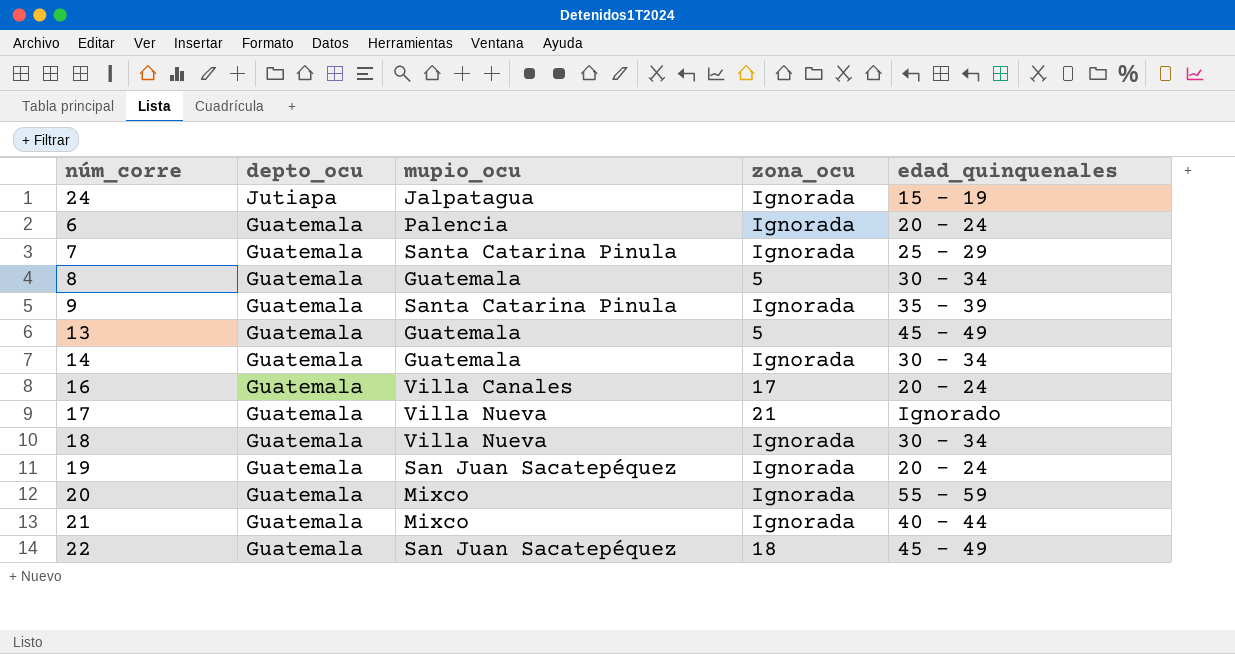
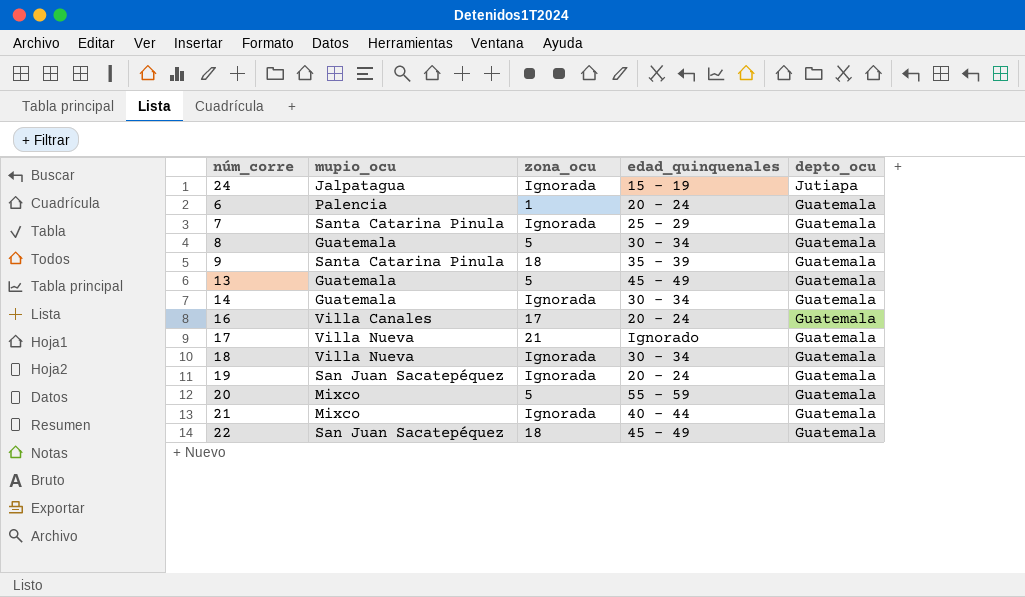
column depto_ocu | position: 2 -> 5
6 | zona_ocu: Ignorada -> 1
9 | zona_ocu: Ignorada -> 18
20 | zona_ocu: Ignorada -> 5

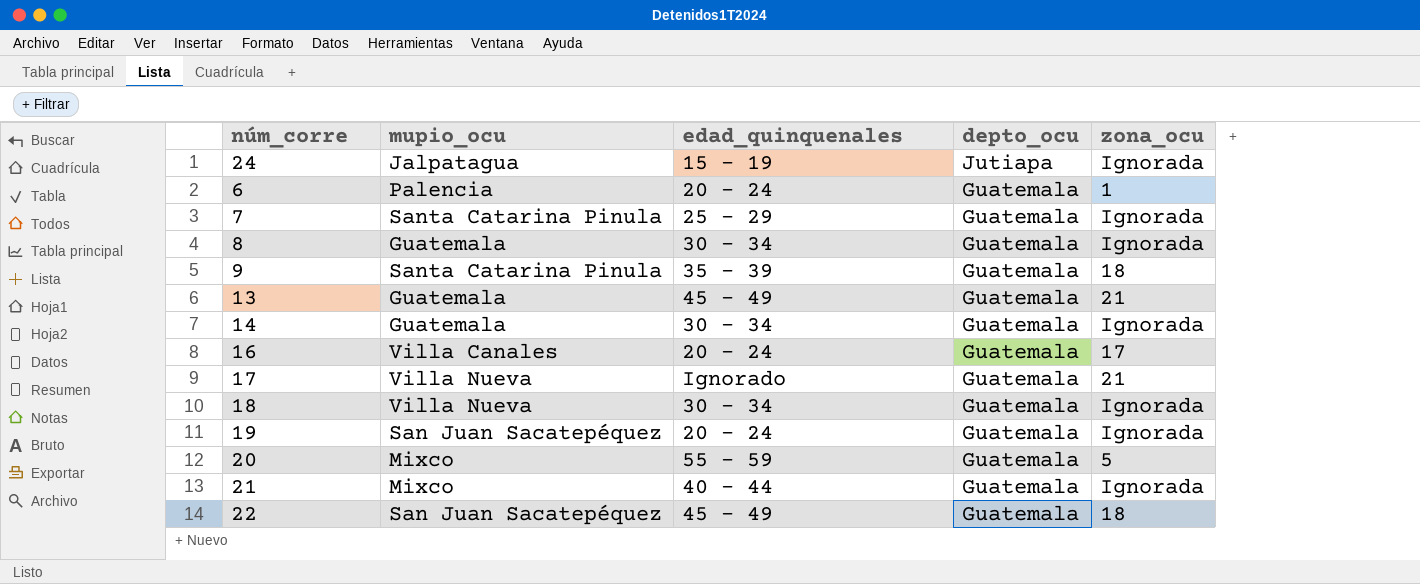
column zona_ocu | position: 3 -> 5
8 | zona_ocu: 5 -> Ignorada
13 | zona_ocu: 5 -> 21

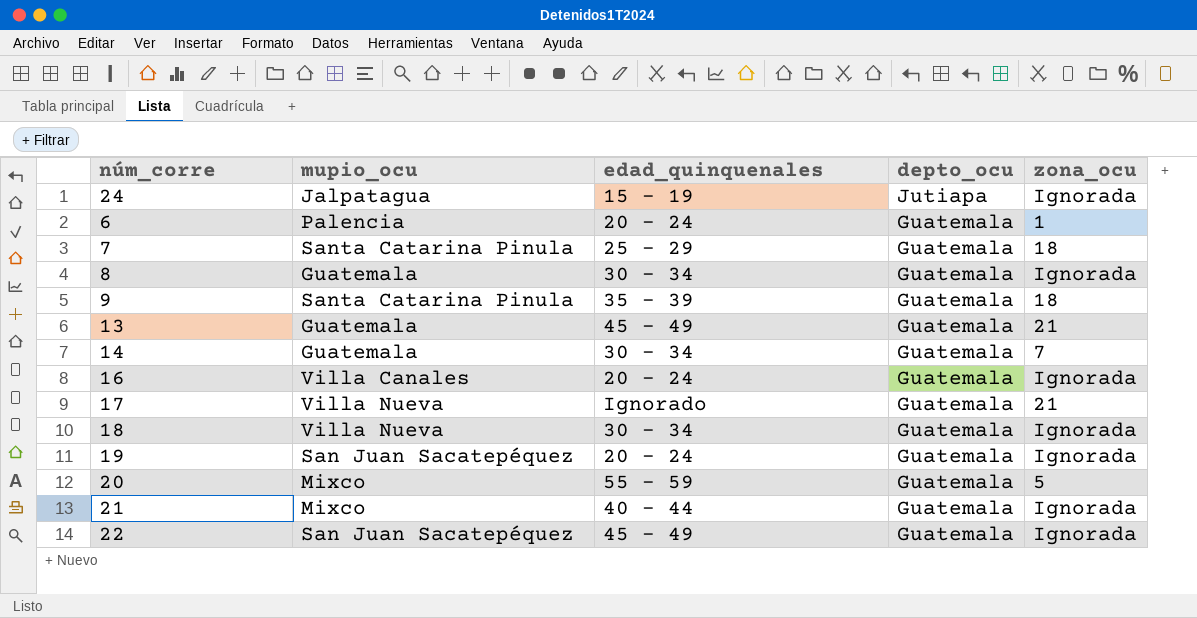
7 | zona_ocu: Ignorada -> 18
14 | zona_ocu: Ignorada -> 7
16 | zona_ocu: 17 -> Ignorada
22 | zona_ocu: 18 -> Ignorada

